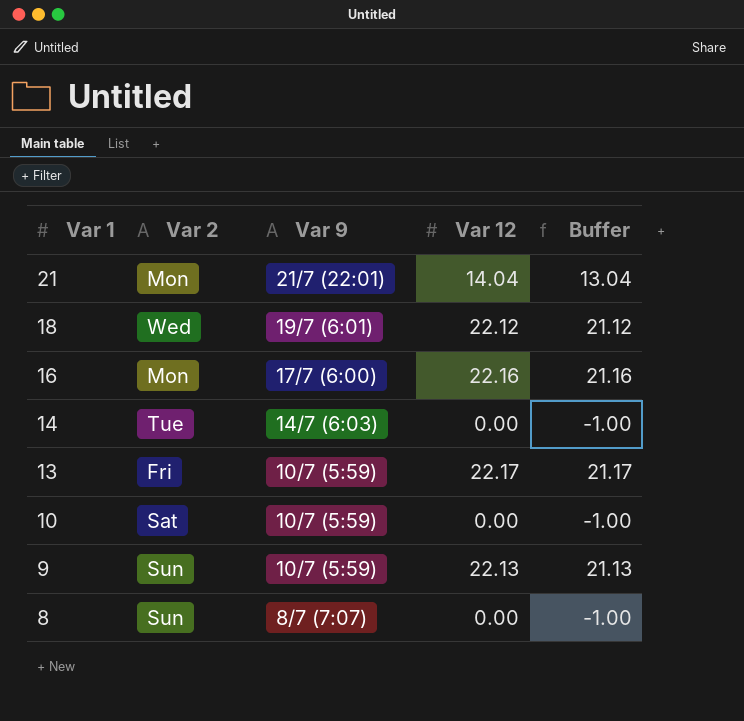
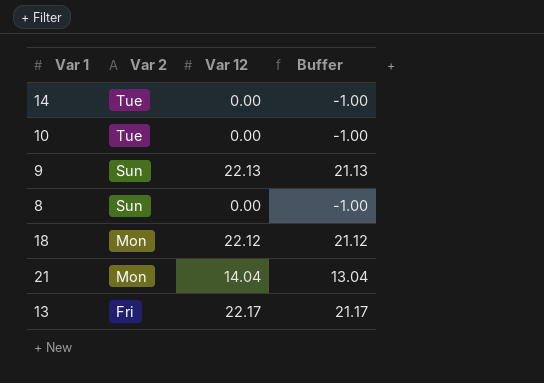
row order: Var 1 descending -> Var 2 descending
column Var 9 | position: 3 -> none
row 16: Mon | 17/7 (6:00) | 22.16 | 21.16 -> none
10 | Var 2: Sat -> Tue
18 | Var 2: Wed -> Mon

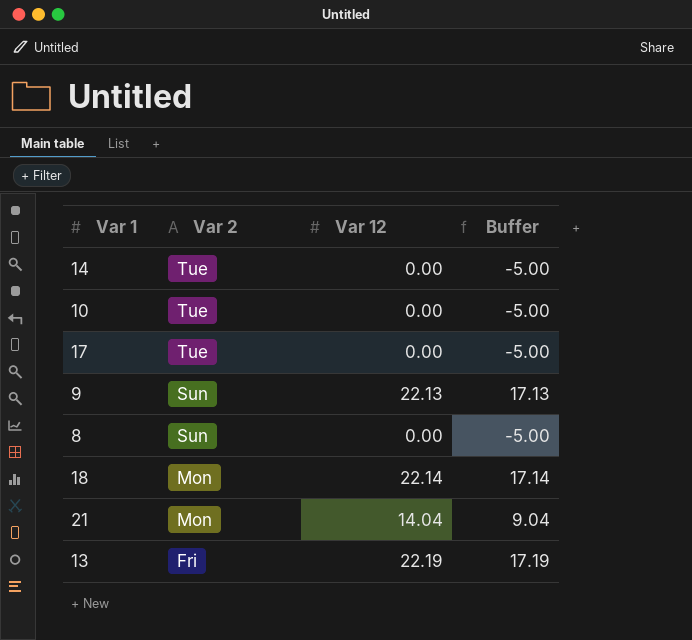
column Buffer | formula: [Var 12] - 1 -> [Var 12] - 5
row 17: none -> Tue | 0.00 | -5.00
18 | Var 12: 22.12 -> 22.14
13 | Var 12: 22.17 -> 22.19

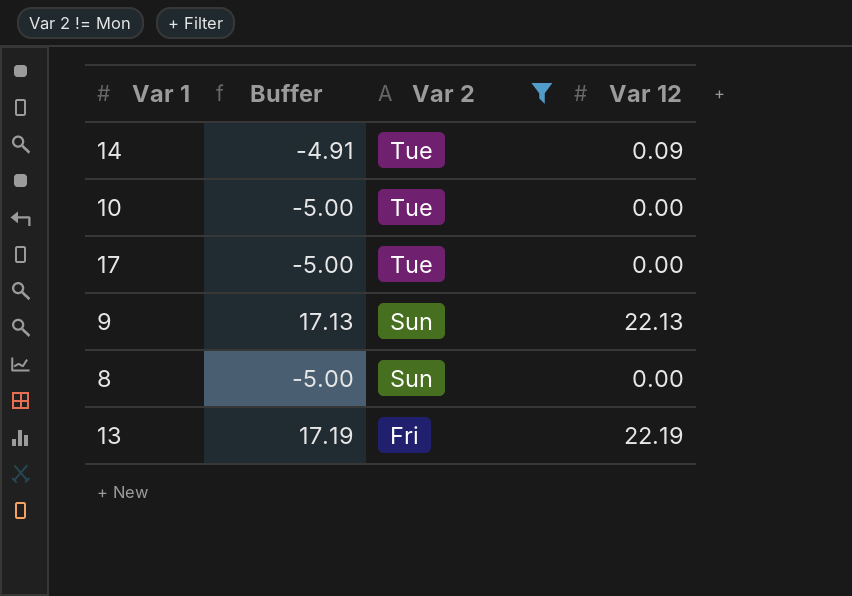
filter: none -> Var 2 != Mon
column Buffer | position: 4 -> 2
14 | Buffer: -5.00 -> -4.91
14 | Var 12: 0.00 -> 0.09

